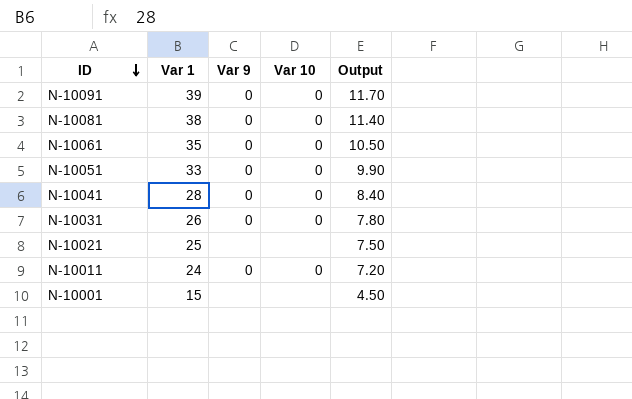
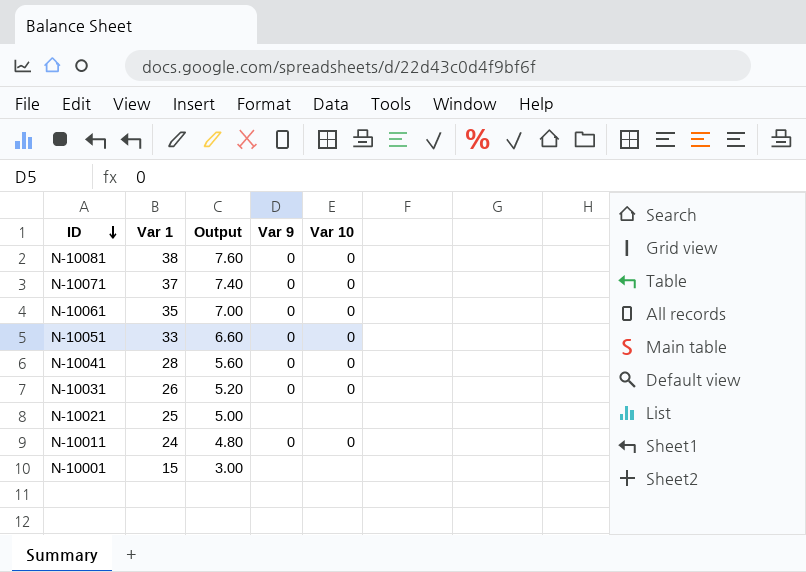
column Output | formula: [Var 1] * 0.3 -> [Var 1] * 0.2
column Output | position: 5 -> 3
row N-10091: 39 | 0 | 0 | 11.70 -> none
row N-10071: none -> 37 | 7.40 | 0 | 0

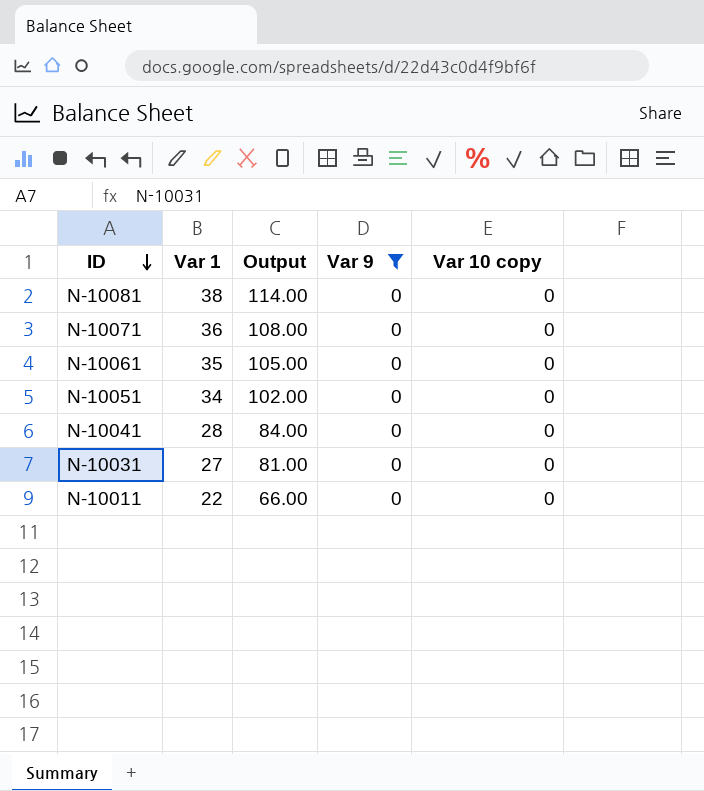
filter: none -> Var 9 = 0
column Output | formula: [Var 1] * 0.2 -> [Var 1] * 3
column name: Var 10 -> Var 10 copy
N-10071 | Var 1: 37 -> 36
N-10051 | Var 1: 33 -> 34
N-10031 | Var 1: 26 -> 27
N-10011 | Var 1: 24 -> 22

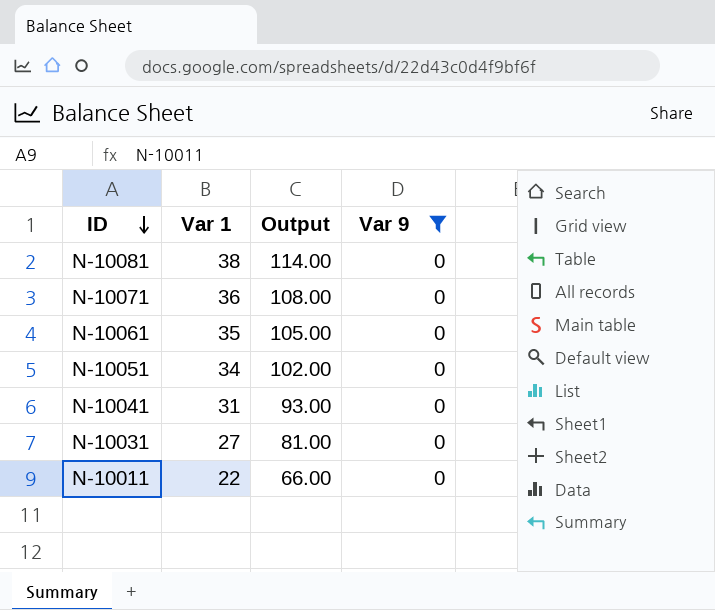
column Var 10 copy | position: 5 -> none
N-10041 | Var 1: 28 -> 31
N-10041 | Output: 84.00 -> 93.00

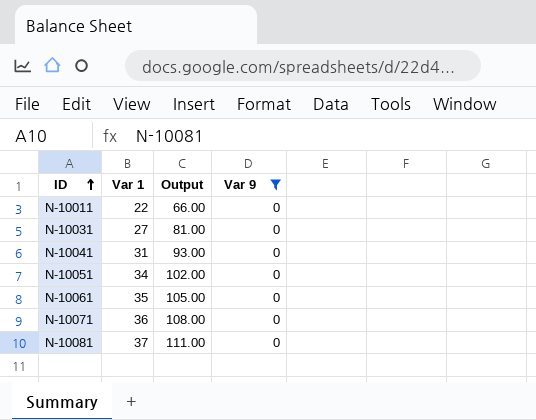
row order: ID descending -> ID ascending
N-10081 | Var 1: 38 -> 37
N-10081 | Output: 114.00 -> 111.00

